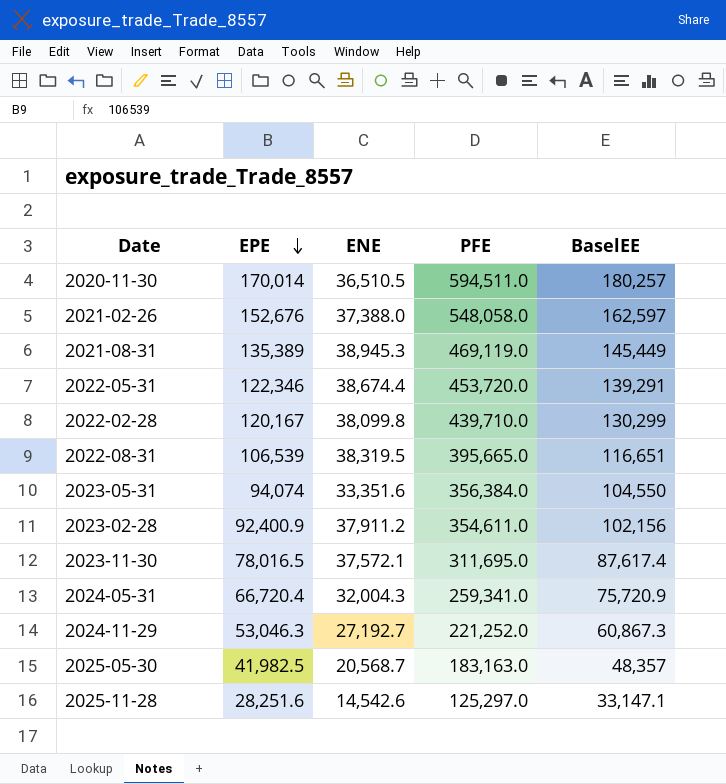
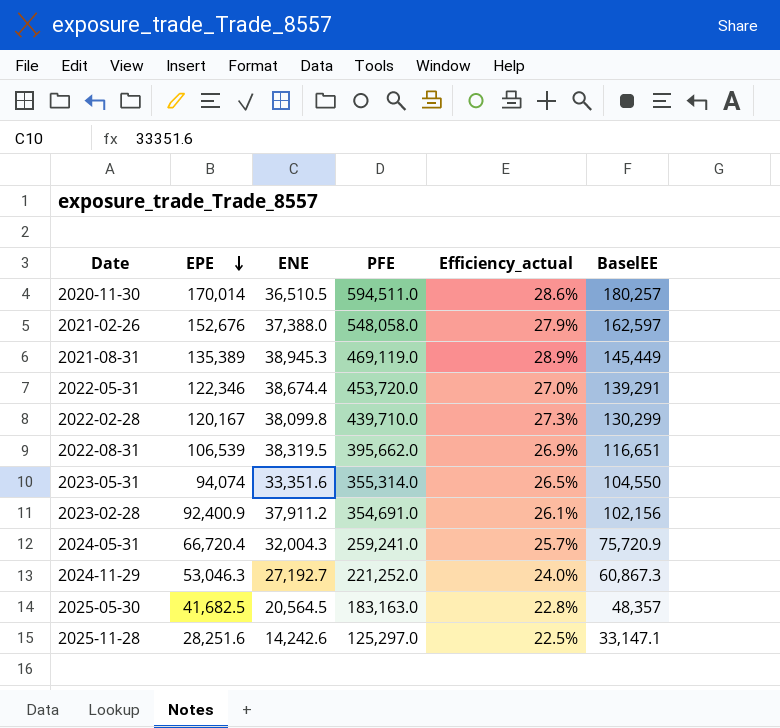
column Efficiency_actual | formula: none -> [EPE] / [PFE]
row 2023-11-30: 78,016.5 | 37,572.1 | 311,695.0 | 87,617.4 -> none
2022-08-31 | PFE: 395,665.0 -> 395,662.0
2023-05-31 | PFE: 356,384.0 -> 355,314.0
2023-02-28 | PFE: 354,611.0 -> 354,691.0
2024-05-31 | PFE: 259,341.0 -> 259,241.0
2025-05-30 | EPE: 41,982.5 -> 41,682.5
2025-05-30 | ENE: 20,568.7 -> 20,564.5
2025-11-28 | ENE: 14,542.6 -> 14,242.6

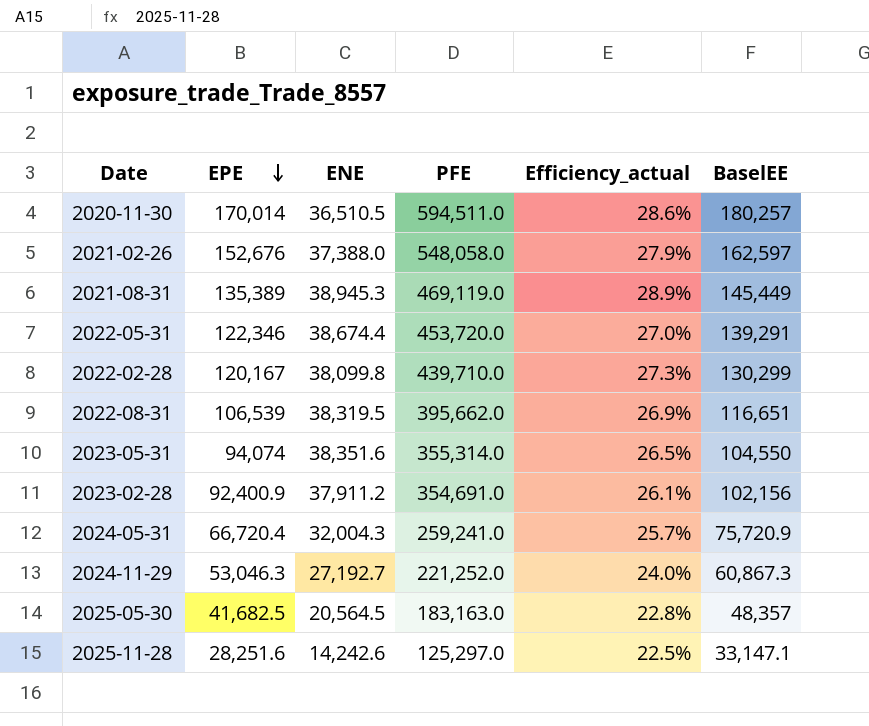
2023-05-31 | ENE: 33,351.6 -> 38,351.6

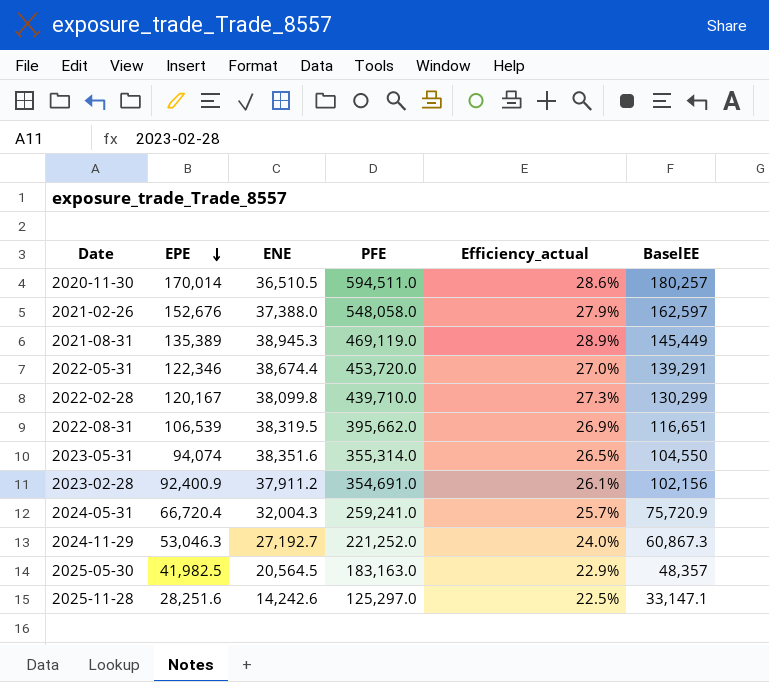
2025-05-30 | EPE: 41,682.5 -> 41,982.5
2025-05-30 | Efficiency_actual: 22.8% -> 22.9%

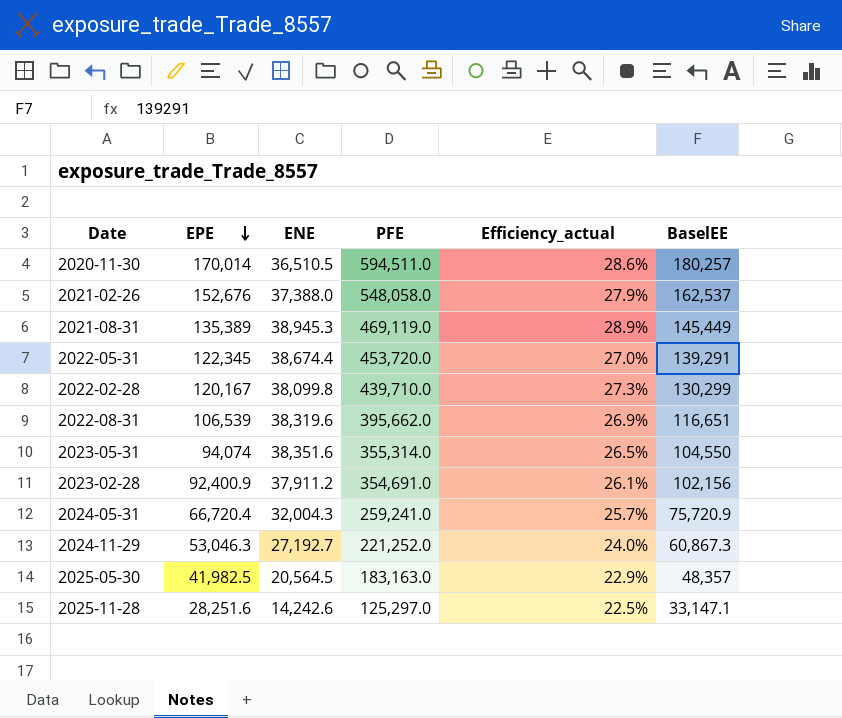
2021-02-26 | BaselEE: 162,597 -> 162,537
2022-05-31 | EPE: 122,346 -> 122,345
2022-08-31 | ENE: 38,319.5 -> 38,319.6

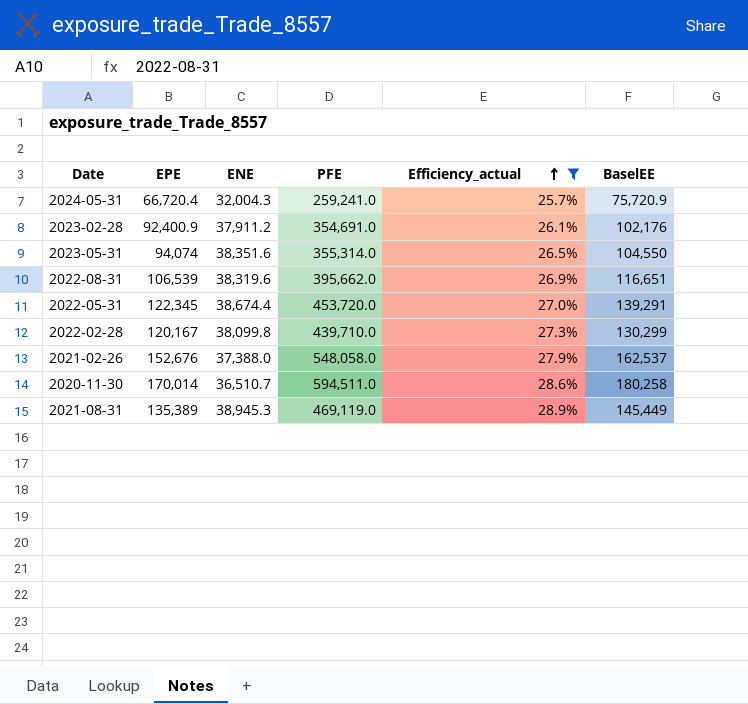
filter: none -> Efficiency_actual >= 25.7%
row order: EPE descending -> Efficiency_actual ascending
2023-02-28 | BaselEE: 102,156 -> 102,176
2020-11-30 | ENE: 36,510.5 -> 36,510.7
2020-11-30 | BaselEE: 180,257 -> 180,258

